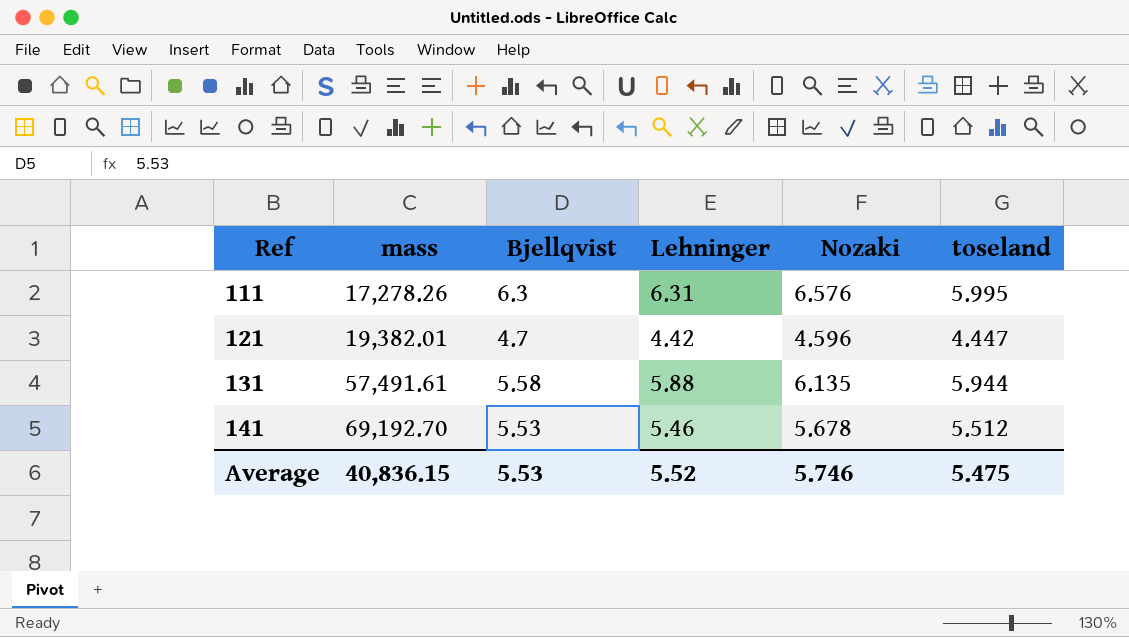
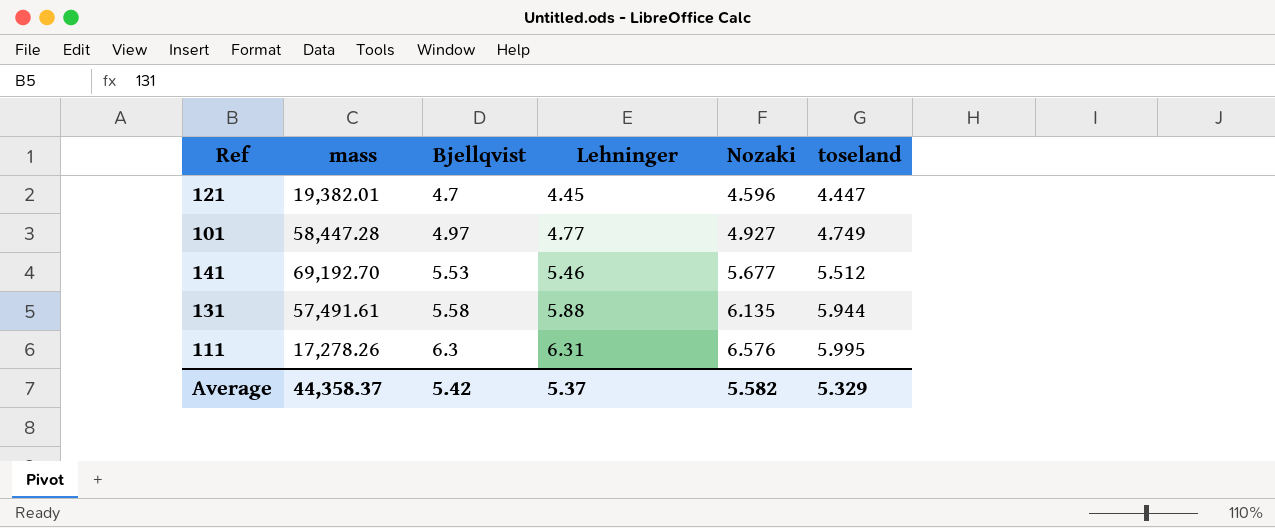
row order: Ref ascending -> Bjellqvist ascending
121 | Lehninger: 4.42 -> 4.45
row 101: none -> 58,447.28 | 4.97 | 4.77 | 4.927 | 4.749
141 | Nozaki: 5.678 -> 5.677
Average | mass: 40,836.15 -> 44,358.37
Average | Bjellqvist: 5.53 -> 5.42
Average | Lehninger: 5.52 -> 5.37
Average | Nozaki: 5.746 -> 5.582
Average | toseland: 5.475 -> 5.329

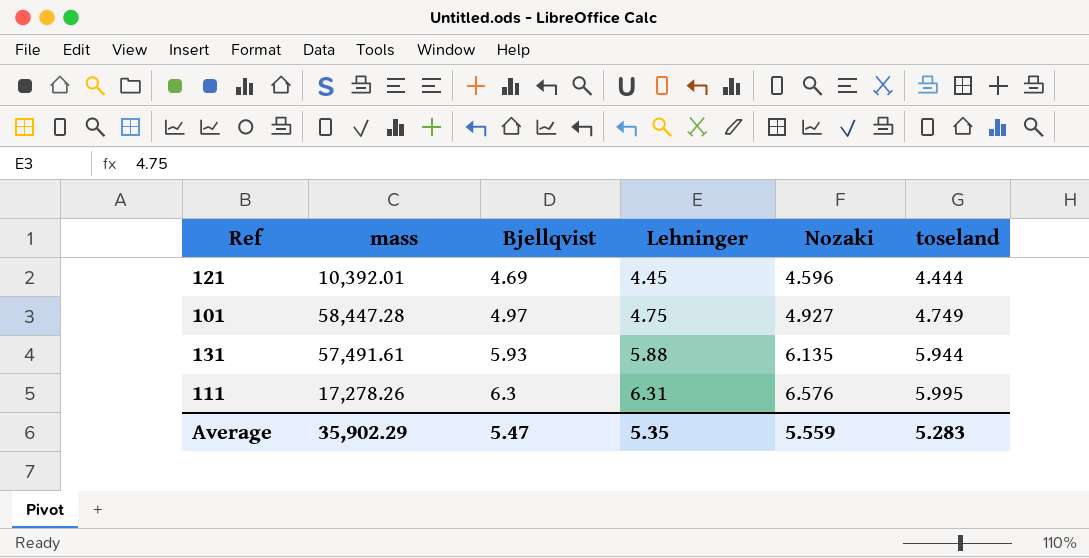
row 141: 69,192.70 | 5.53 | 5.46 | 5.677 | 5.512 -> none
121 | mass: 19,382.01 -> 10,392.01
121 | Bjellqvist: 4.7 -> 4.69
121 | toseland: 4.447 -> 4.444
101 | Lehninger: 4.77 -> 4.75
131 | Bjellqvist: 5.58 -> 5.93
Average | mass: 44,358.37 -> 35,902.29
Average | Bjellqvist: 5.42 -> 5.47
Average | Lehninger: 5.37 -> 5.35
Average | Nozaki: 5.582 -> 5.559
Average | toseland: 5.329 -> 5.283

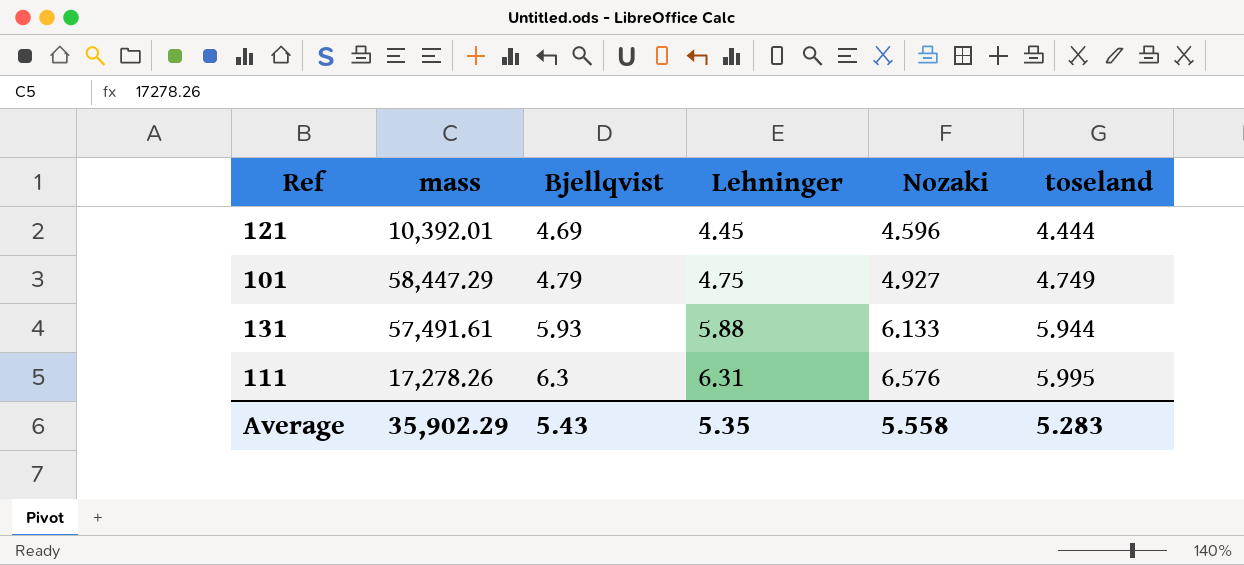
101 | mass: 58,447.28 -> 58,447.29
101 | Bjellqvist: 4.97 -> 4.79
131 | Nozaki: 6.135 -> 6.133
Average | Bjellqvist: 5.47 -> 5.43
Average | Nozaki: 5.559 -> 5.558

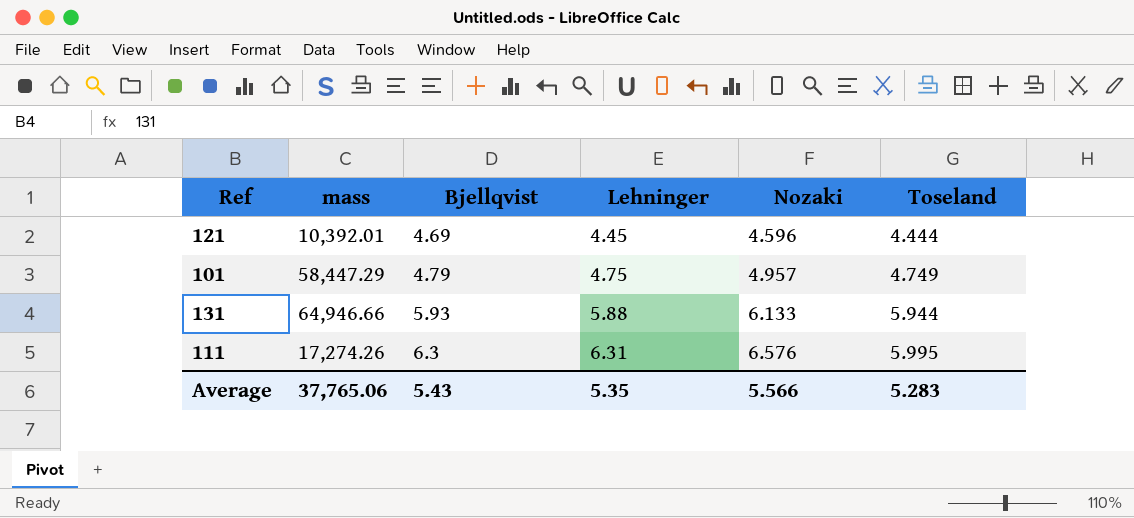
column name: toseland -> Toseland
101 | Nozaki: 4.927 -> 4.957
131 | mass: 57,491.61 -> 64,946.66
111 | mass: 17,278.26 -> 17,274.26
Average | mass: 35,902.29 -> 37,765.06
Average | Nozaki: 5.558 -> 5.566

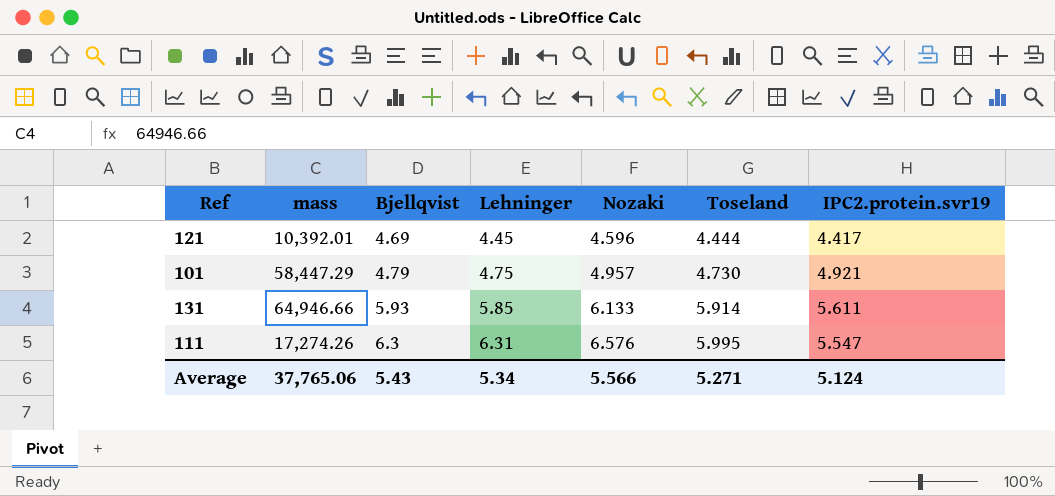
column IPC2.protein.svr19 | position: none -> 7
101 | Toseland: 4.749 -> 4.730
131 | Lehninger: 5.88 -> 5.85
131 | Toseland: 5.944 -> 5.914
Average | Lehninger: 5.35 -> 5.34
Average | Toseland: 5.283 -> 5.271

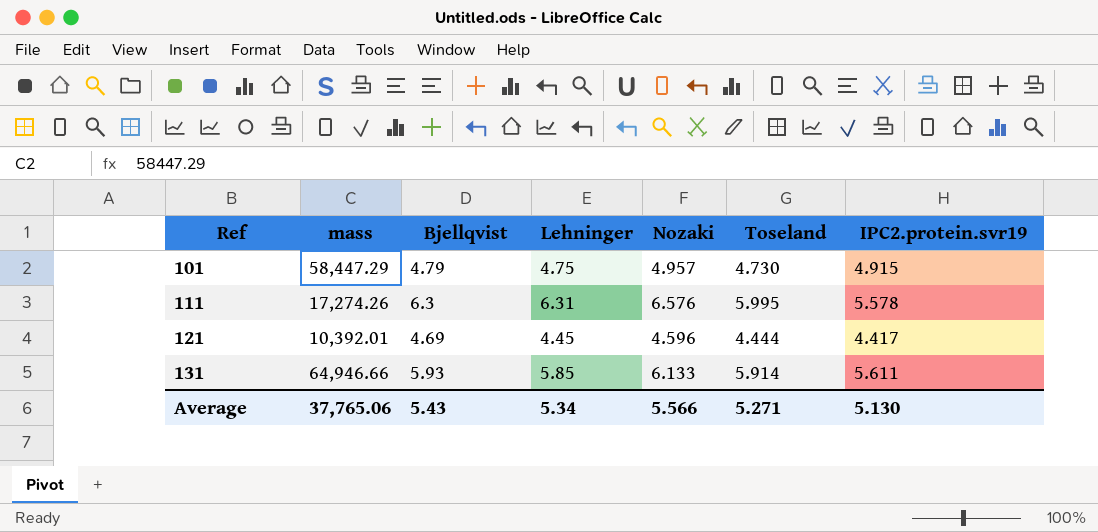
row order: Bjellqvist ascending -> Ref ascending
101 | IPC2.protein.svr19: 4.921 -> 4.915
111 | IPC2.protein.svr19: 5.547 -> 5.578
Average | IPC2.protein.svr19: 5.124 -> 5.130

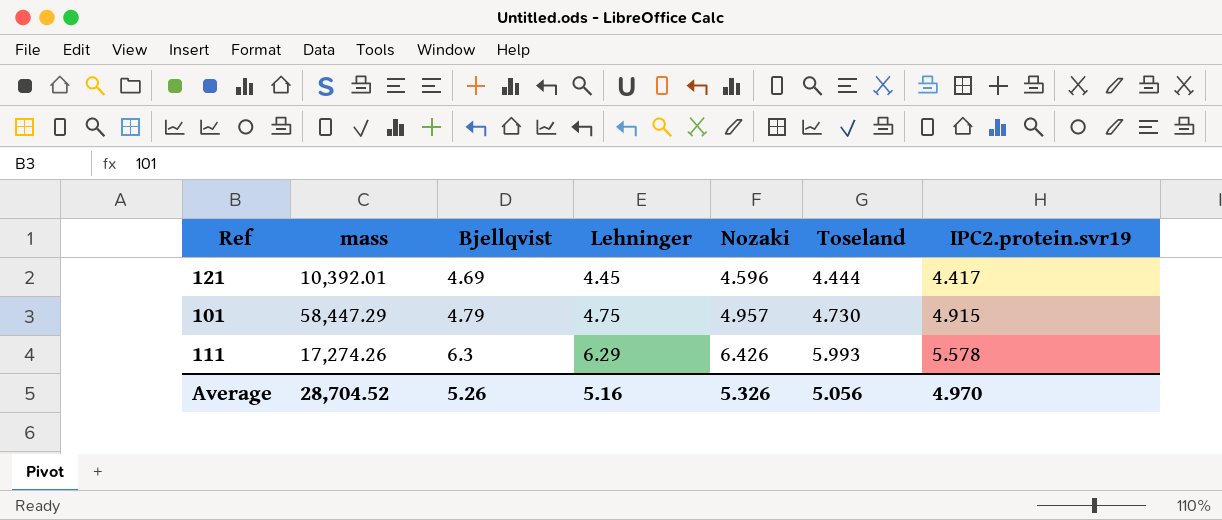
row order: Ref ascending -> Bjellqvist ascending
row 131: 64,946.66 | 5.93 | 5.85 | 6.133 | 5.914 | 5.611 -> none
111 | Lehninger: 6.31 -> 6.29
111 | Nozaki: 6.576 -> 6.426
111 | Toseland: 5.995 -> 5.993
Average | mass: 37,765.06 -> 28,704.52
Average | Bjellqvist: 5.43 -> 5.26
Average | Lehninger: 5.34 -> 5.16
Average | Nozaki: 5.566 -> 5.326
Average | Toseland: 5.271 -> 5.056
Average | IPC2.protein.svr19: 5.130 -> 4.970

